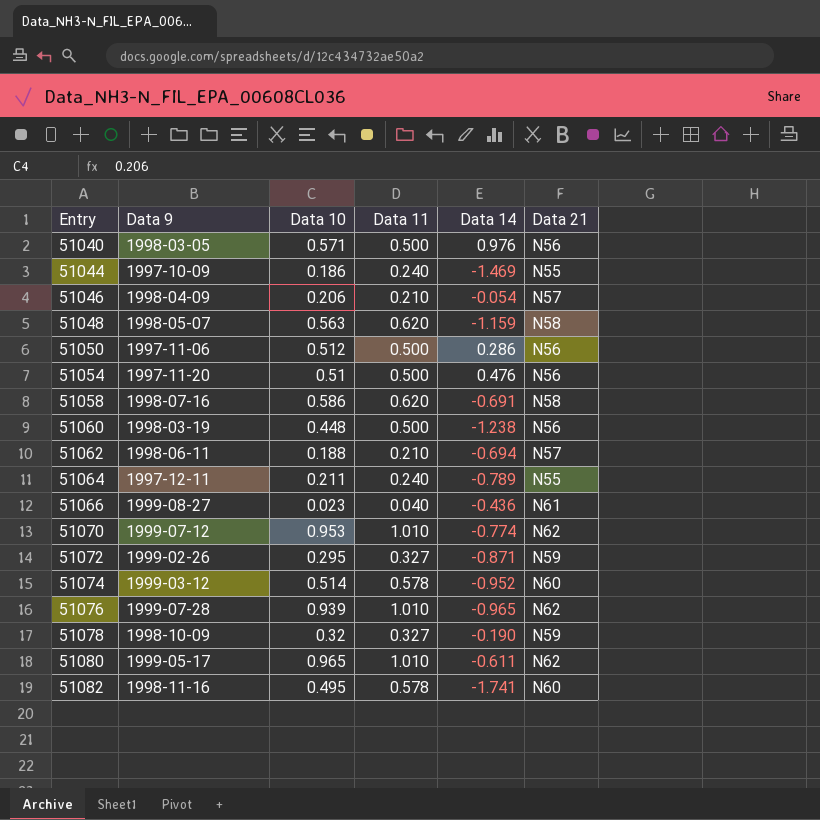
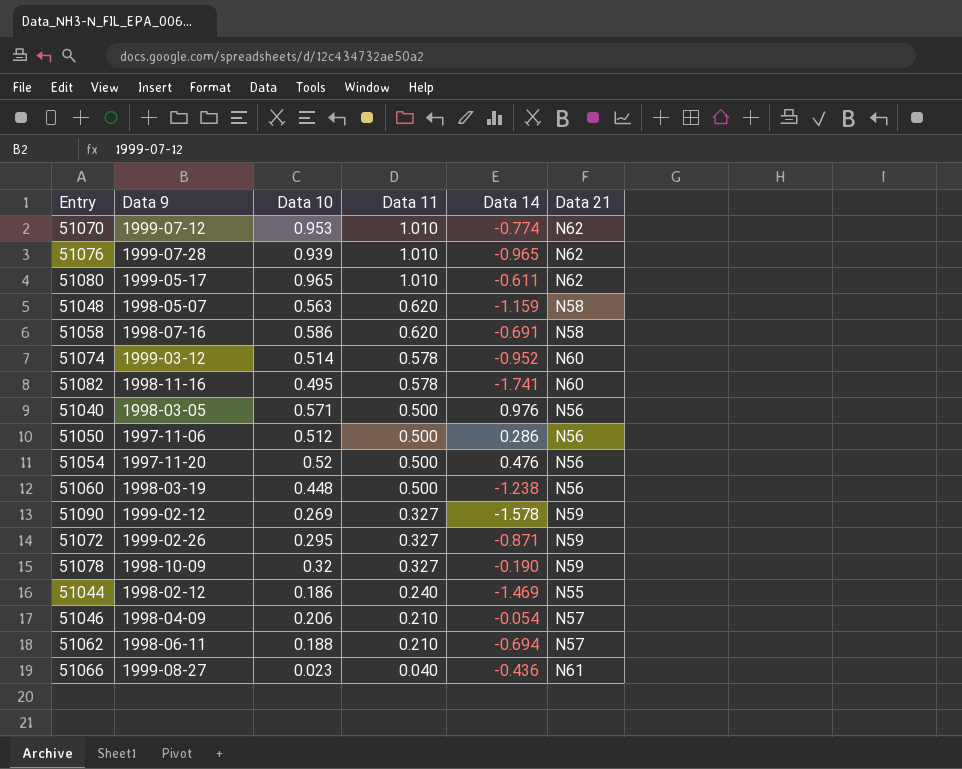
row order: Entry ascending -> Data 11 descending
row 51064: 1997-12-11 | 0.211 | 0.240 | -0.789 | N55 -> none
51054 | Data 10: 0.51 -> 0.52
row 51090: none -> 1999-02-12 | 0.269 | 0.327 | -1.578 | N59
51044 | Data 9: 1997-10-09 -> 1998-02-12

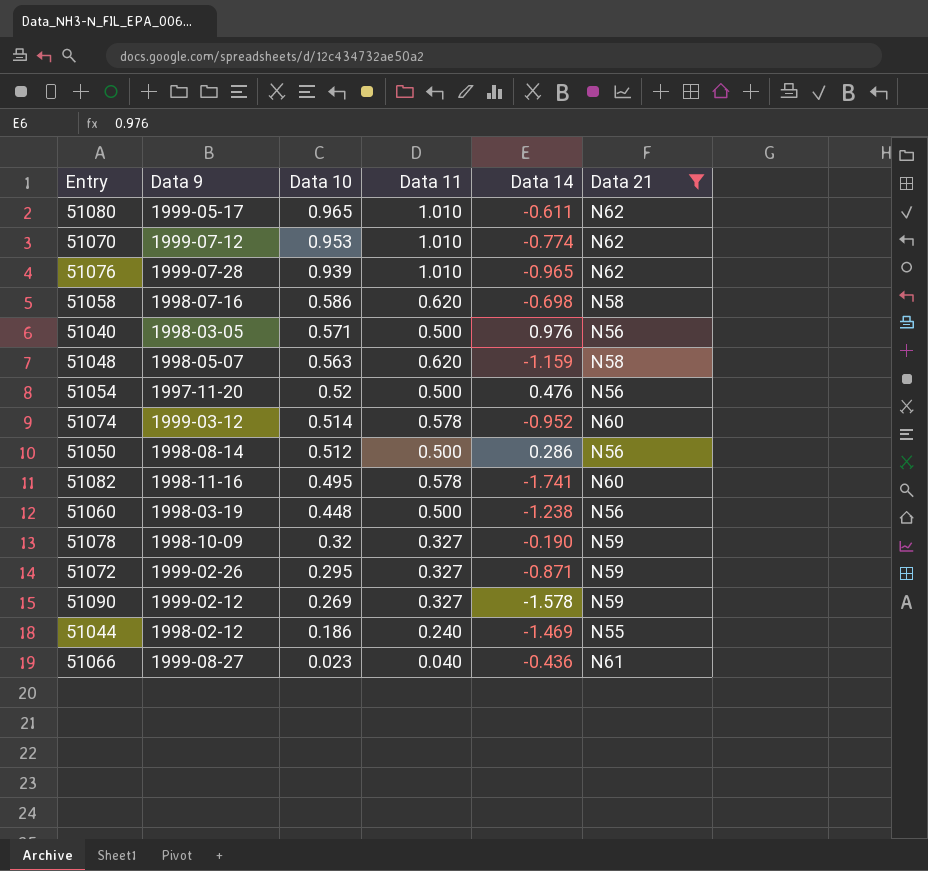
filter: none -> Data 21 != N57
row order: Data 11 descending -> Data 10 descending
51058 | Data 14: -0.691 -> -0.698
51050 | Data 9: 1997-11-06 -> 1998-08-14

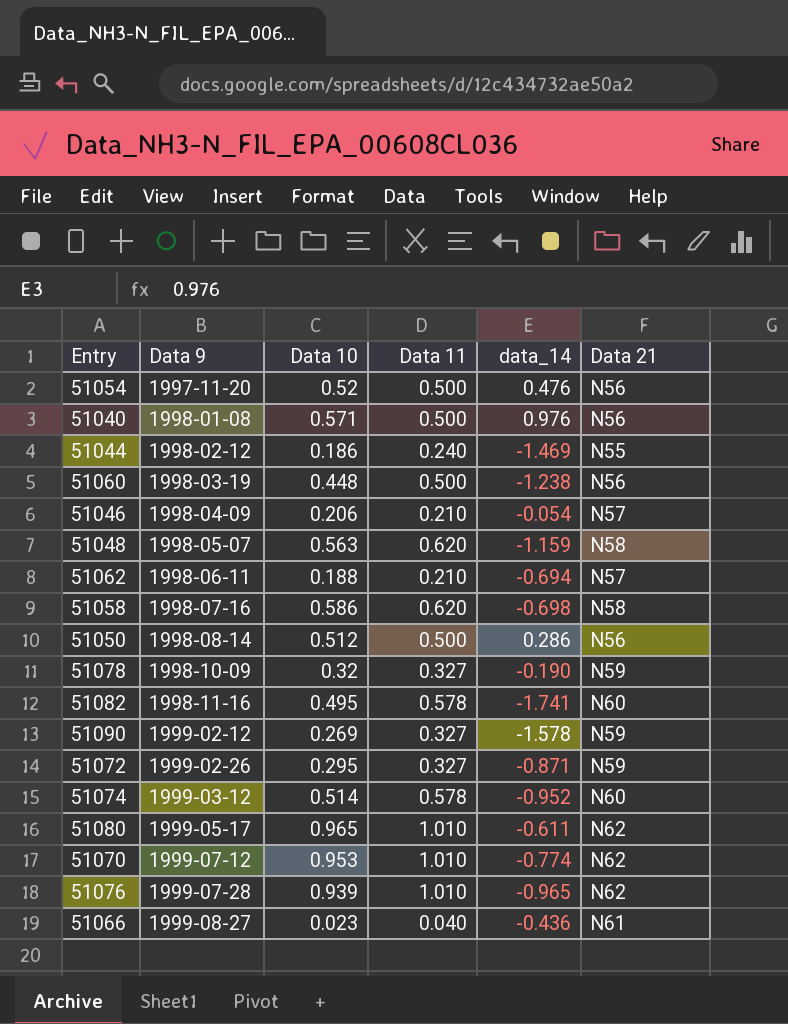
filter: Data 21 != N57 -> none
row order: Data 10 descending -> Data 9 ascending
column name: Data 14 -> data_14
51040 | Data 9: 1998-03-05 -> 1998-01-08

